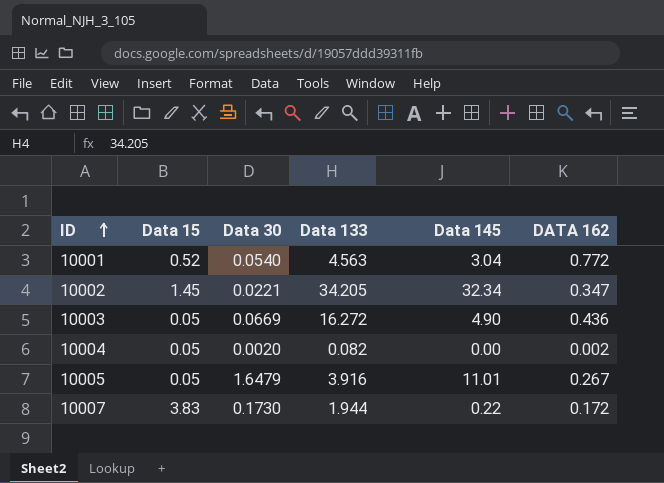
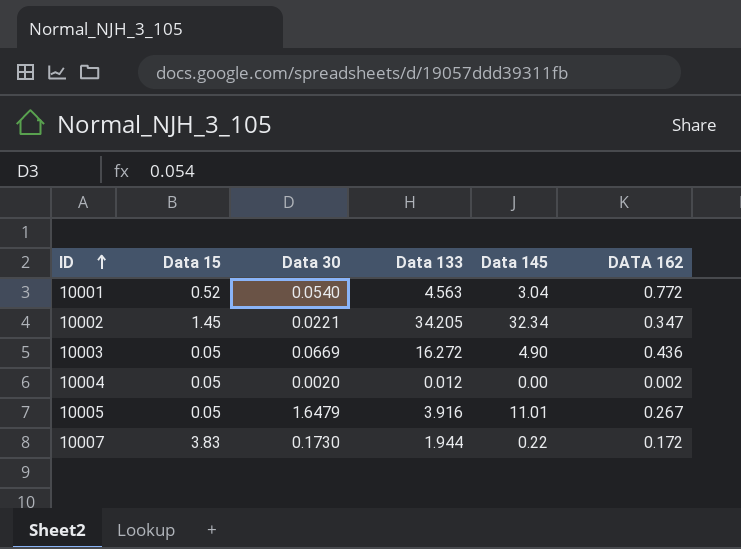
10004 | Data 133: 0.082 -> 0.012

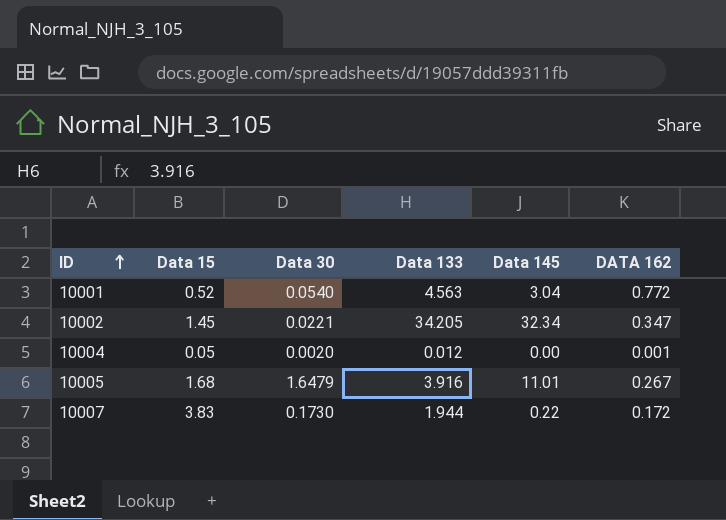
row 10003: 0.05 | 0.0669 | 16.272 | 4.90 | 0.436 -> none
10004 | DATA 162: 0.002 -> 0.001
10005 | Data 15: 0.05 -> 1.68

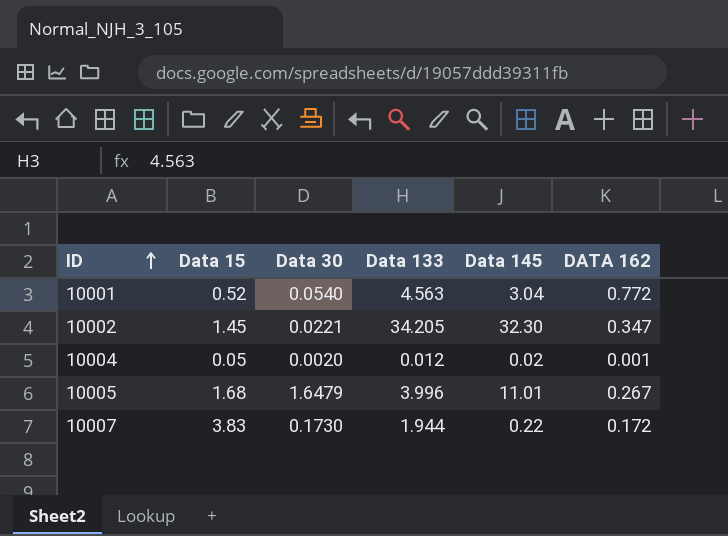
10002 | Data 145: 32.34 -> 32.30
10004 | Data 145: 0.00 -> 0.02
10005 | Data 133: 3.916 -> 3.996

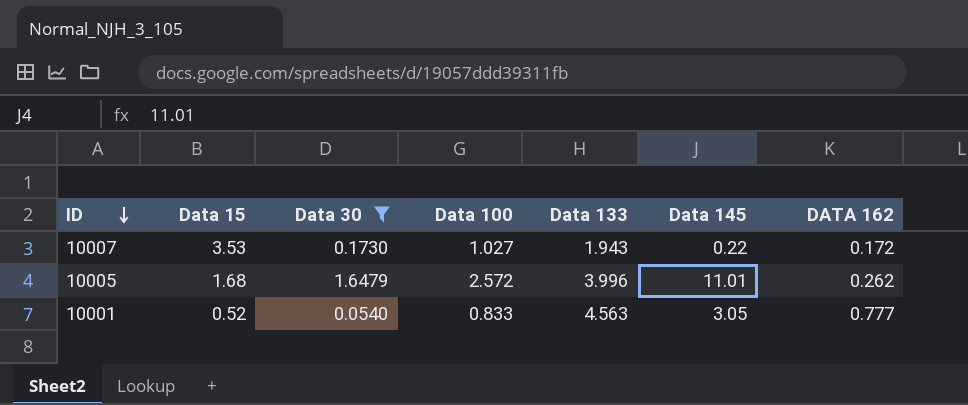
filter: none -> Data 30 >= 0.0540
row order: ID ascending -> ID descending
column Data 100 | position: none -> 4
10007 | Data 15: 3.83 -> 3.53
10007 | Data 133: 1.944 -> 1.943
10005 | DATA 162: 0.267 -> 0.262
10001 | Data 145: 3.04 -> 3.05
10001 | DATA 162: 0.772 -> 0.777

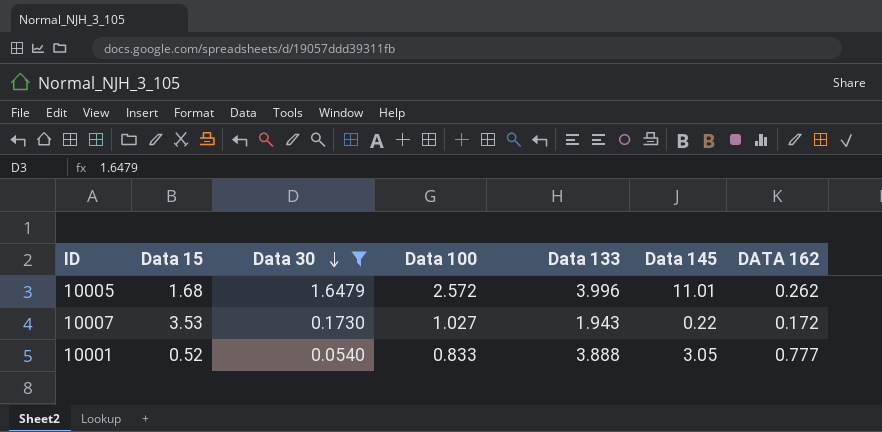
row order: ID descending -> Data 30 descending
10001 | Data 133: 4.563 -> 3.888

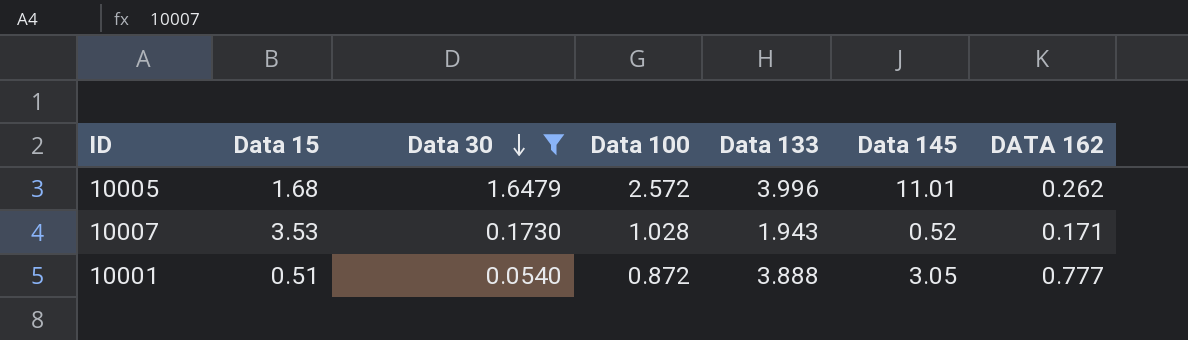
10007 | Data 100: 1.027 -> 1.028
10007 | Data 145: 0.22 -> 0.52
10007 | DATA 162: 0.172 -> 0.171
10001 | Data 15: 0.52 -> 0.51
10001 | Data 100: 0.833 -> 0.872

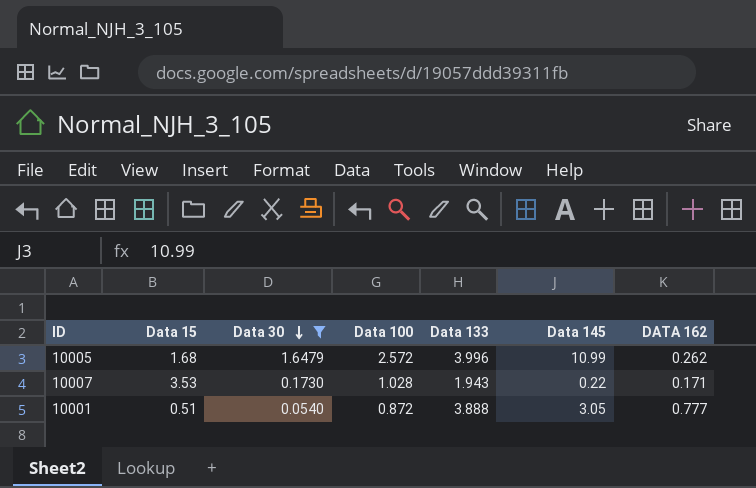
10005 | Data 145: 11.01 -> 10.99
10007 | Data 145: 0.52 -> 0.22

